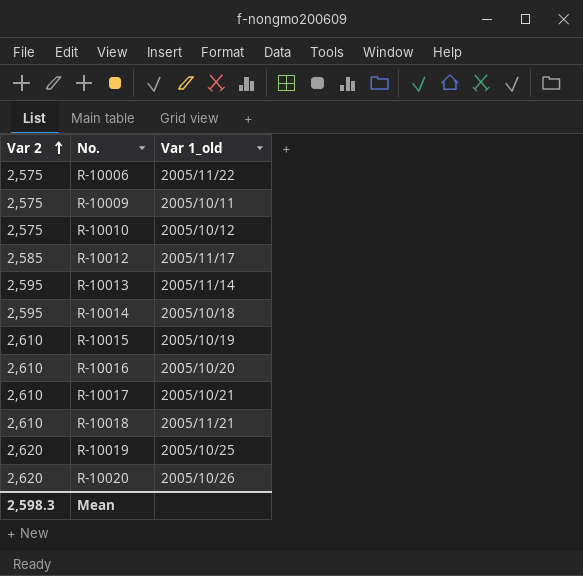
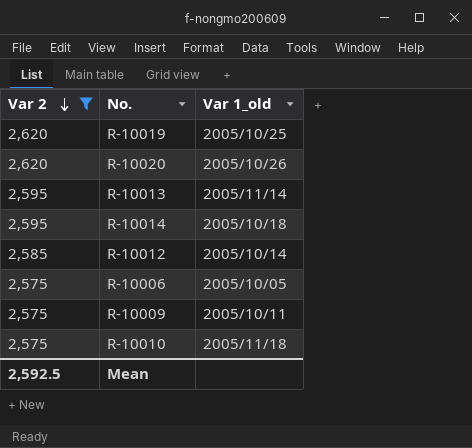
filter: none -> Var 2 != 2,610
row order: Var 2 ascending -> Var 2 descending
R-10012 | Var 1_old: 2005/11/17 -> 2005/10/14
R-10006 | Var 1_old: 2005/11/22 -> 2005/10/05
R-10010 | Var 1_old: 2005/10/12 -> 2005/11/18
Mean | Var 2: 2,598.3 -> 2,592.5

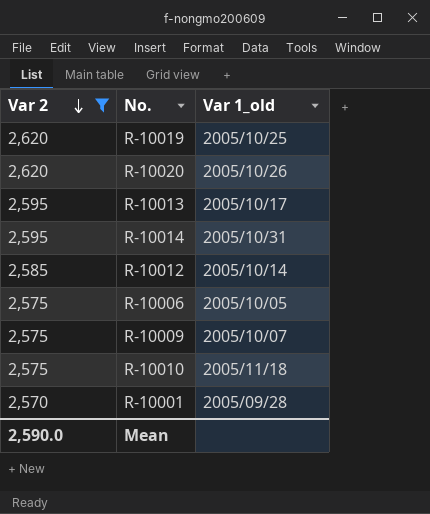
R-10013 | Var 1_old: 2005/11/14 -> 2005/10/17
R-10014 | Var 1_old: 2005/10/18 -> 2005/10/31
R-10009 | Var 1_old: 2005/10/11 -> 2005/10/07
row R-10001: none -> 2,570 | 2005/09/28
Mean | Var 2: 2,592.5 -> 2,590.0

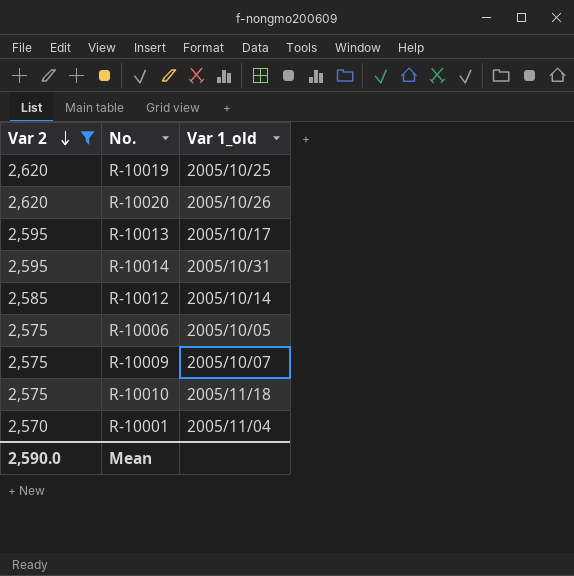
R-10001 | Var 1_old: 2005/09/28 -> 2005/11/04

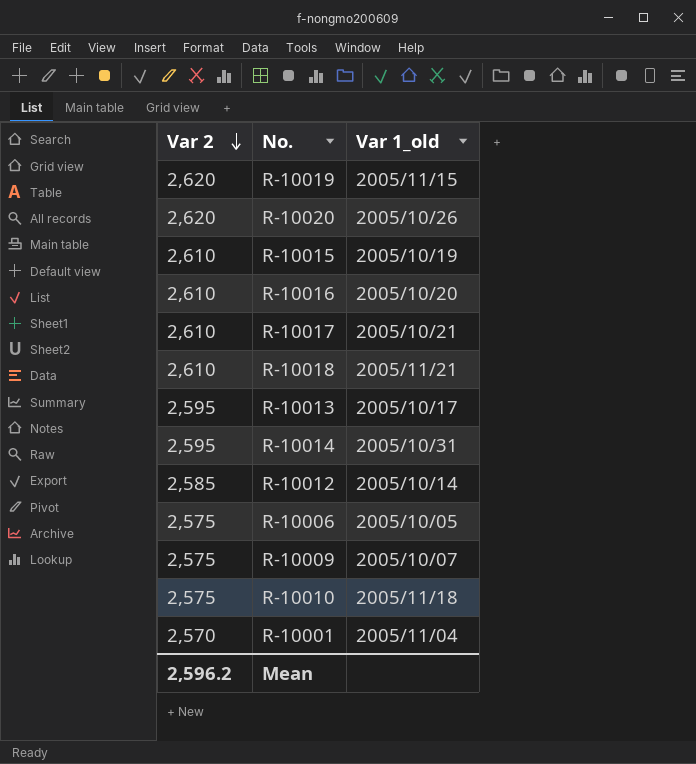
filter: Var 2 != 2,610 -> none
R-10019 | Var 1_old: 2005/10/25 -> 2005/11/15
Mean | Var 2: 2,590.0 -> 2,596.2

